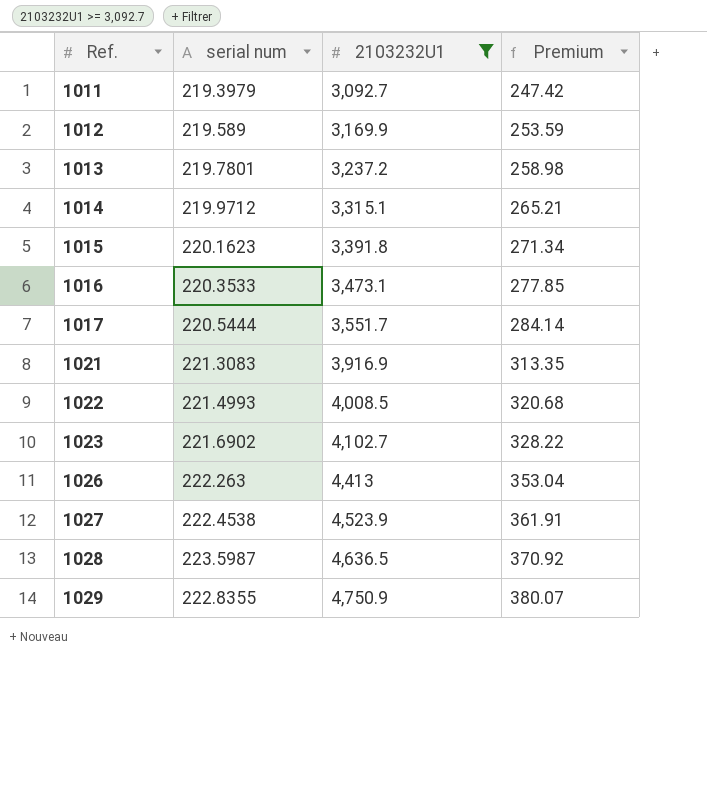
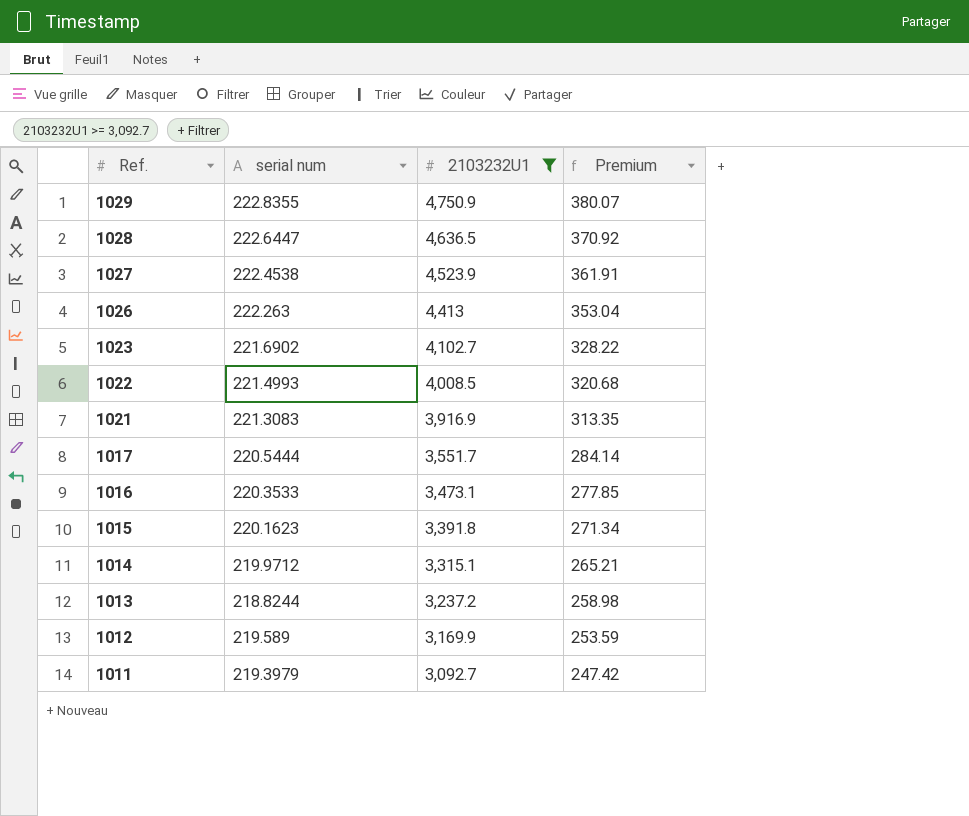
row order: Ref. ascending -> Ref. descending
1028 | serial num: 223.5987 -> 222.6447
1013 | serial num: 219.7801 -> 218.8244

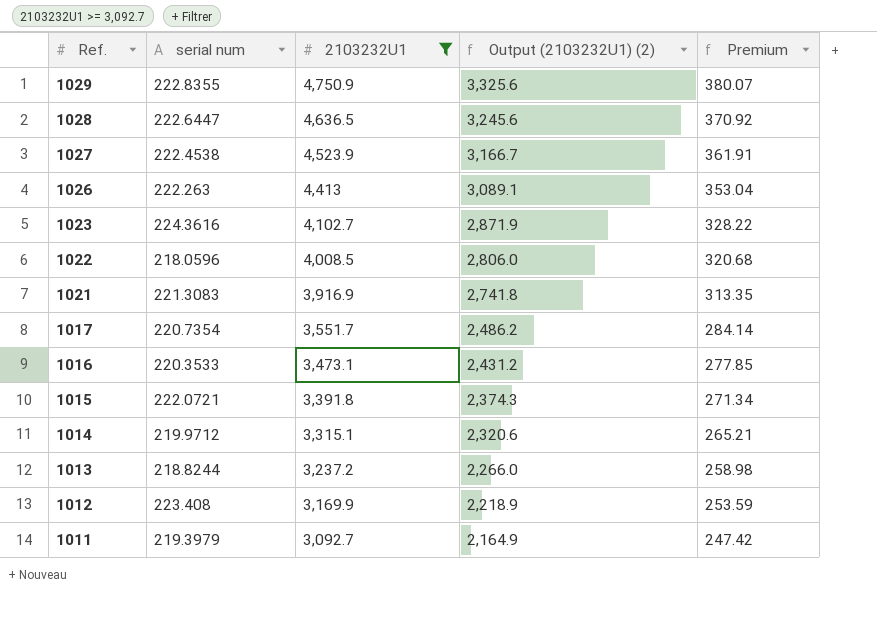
column Output (2103232U1) (2) | formula: none -> [2103232U1] * 0.7
1023 | serial num: 221.6902 -> 224.3616
1022 | serial num: 221.4993 -> 218.0596
1017 | serial num: 220.5444 -> 220.7354
1015 | serial num: 220.1623 -> 222.0721
1012 | serial num: 219.589 -> 223.408

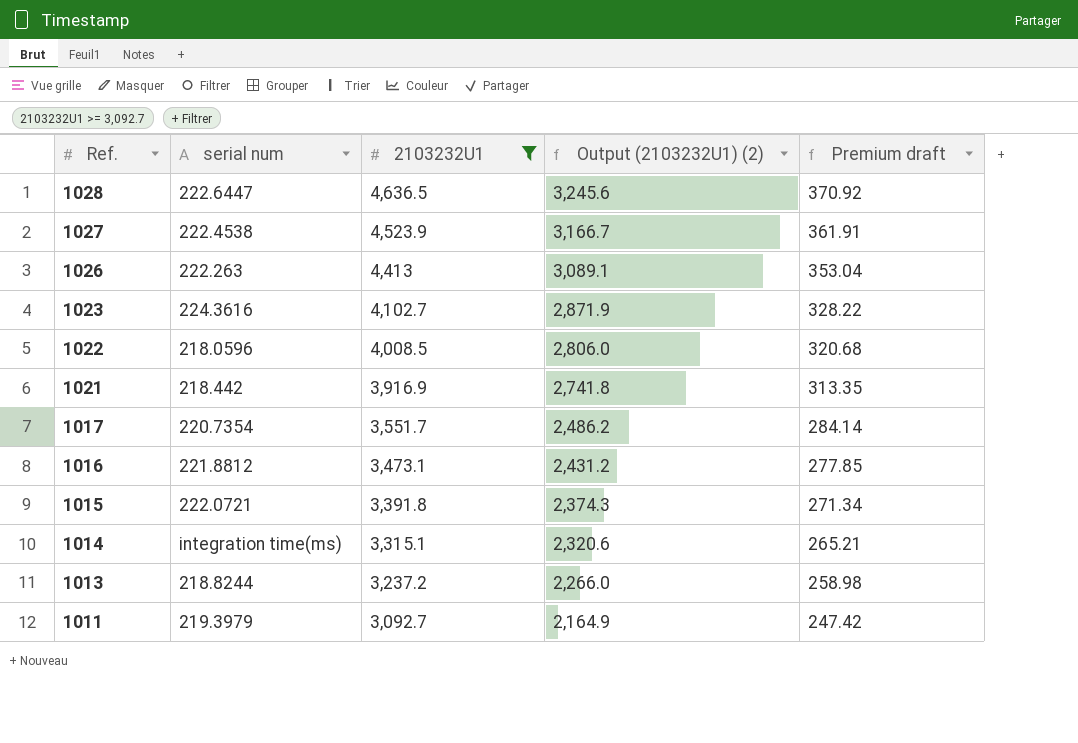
column name: Premium -> Premium draft
row 1029: 222.8355 | 4,750.9 | 3,325.6 | 380.07 -> none
row 1012: 223.408 | 3,169.9 | 2,218.9 | 253.59 -> none
1021 | serial num: 221.3083 -> 218.442
1016 | serial num: 220.3533 -> 221.8812
1014 | serial num: 219.9712 -> integration time(ms)

